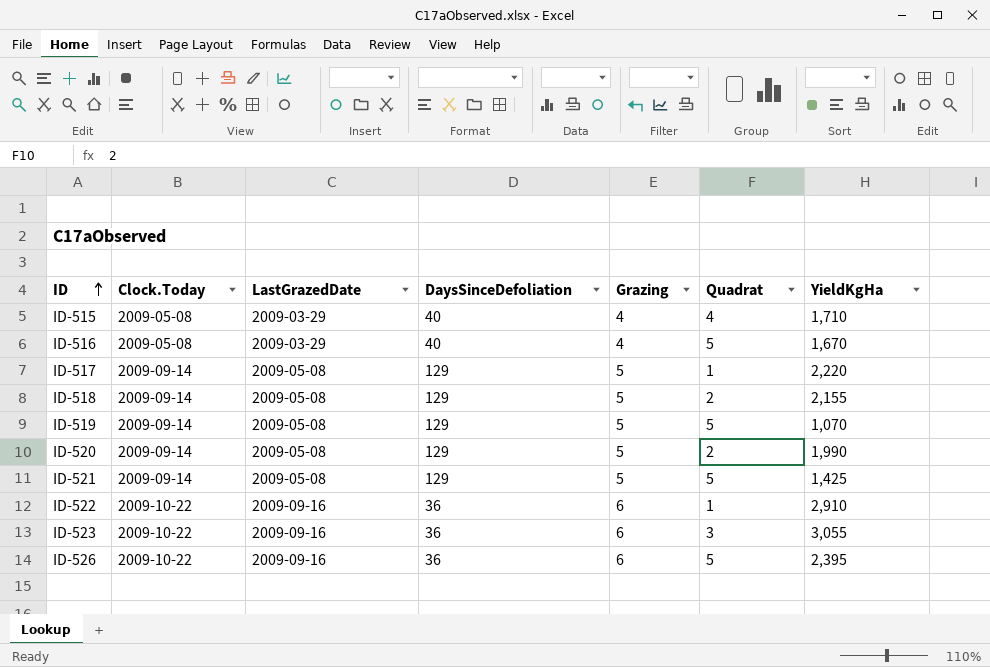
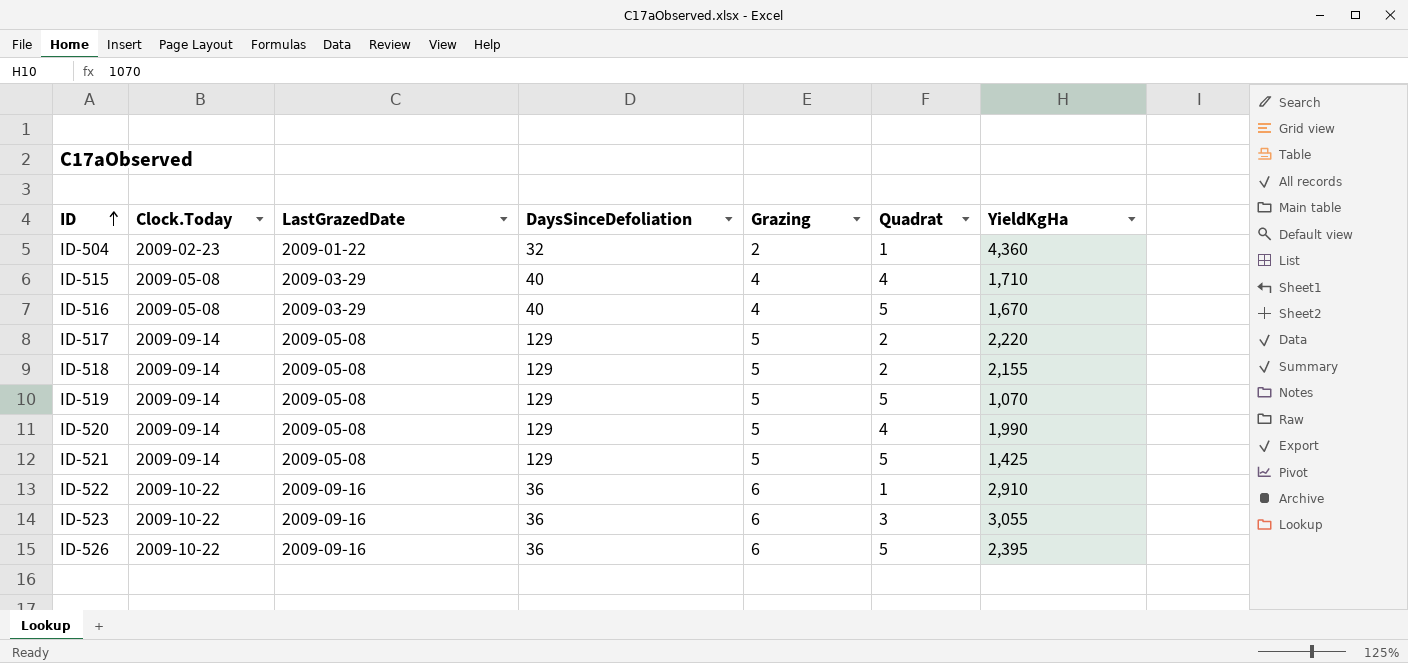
row ID-504: none -> 2009-02-23 | 2009-01-22 | 32 | 2 | 1 | 4,360
ID-517 | Quadrat: 1 -> 2
ID-520 | Quadrat: 2 -> 4

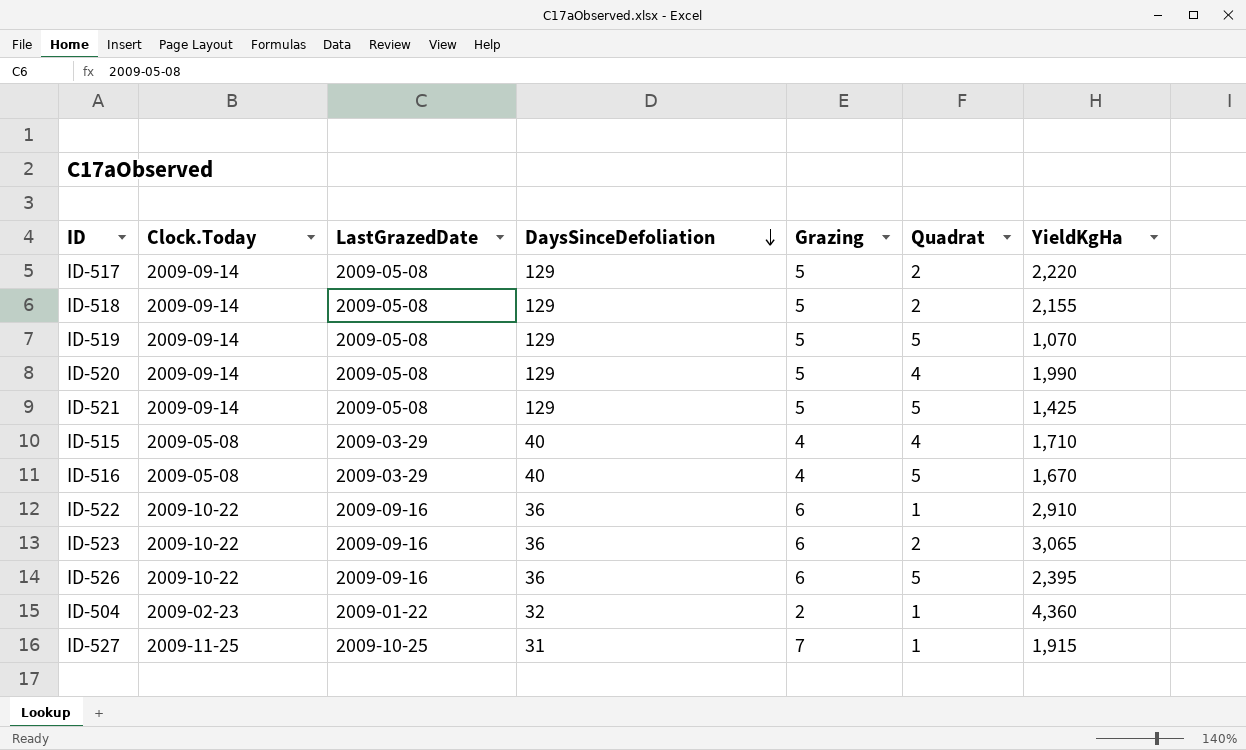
row order: ID ascending -> DaysSinceDefoliation descending
ID-523 | Quadrat: 3 -> 2
ID-523 | YieldKgHa: 3,055 -> 3,065
row ID-527: none -> 2009-11-25 | 2009-10-25 | 31 | 7 | 1 | 1,915

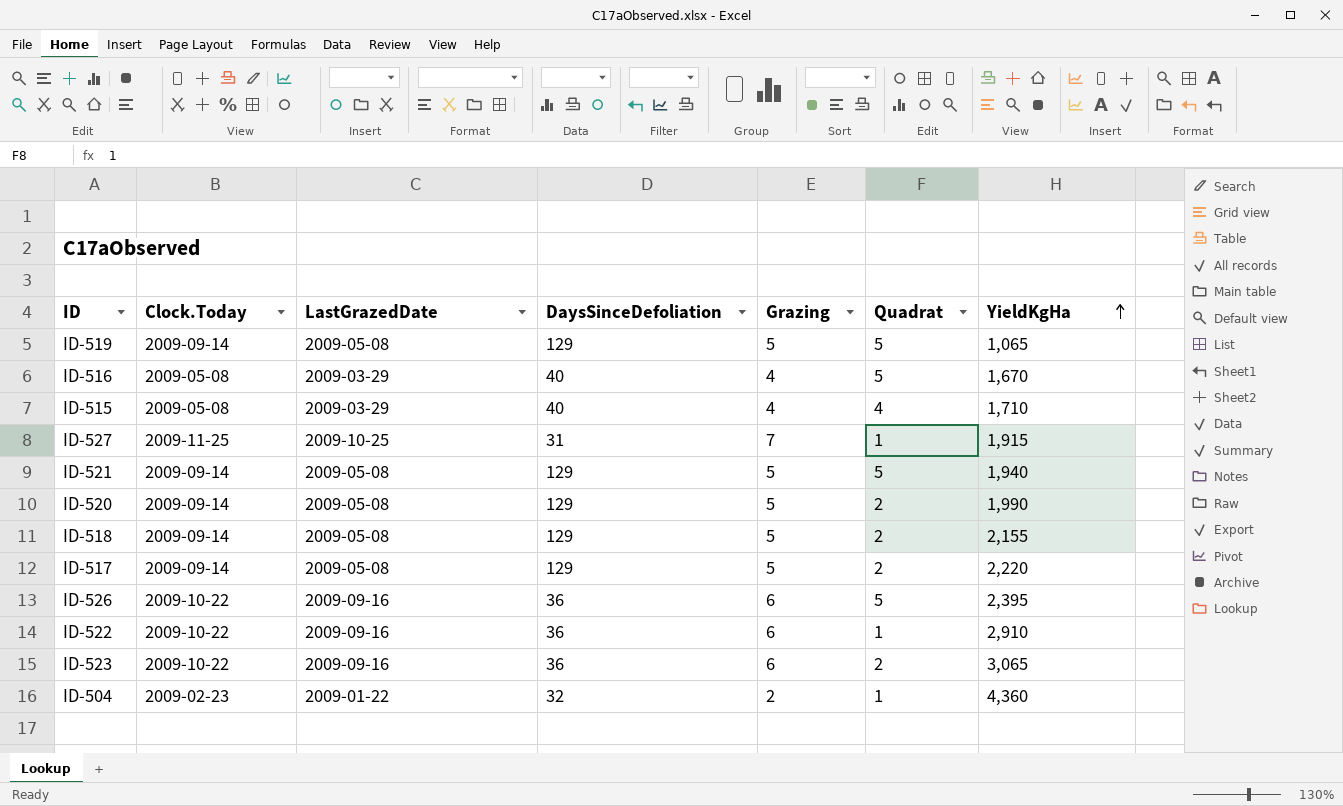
row order: DaysSinceDefoliation descending -> YieldKgHa ascending
ID-519 | YieldKgHa: 1,070 -> 1,065
ID-521 | YieldKgHa: 1,425 -> 1,940
ID-520 | Quadrat: 4 -> 2

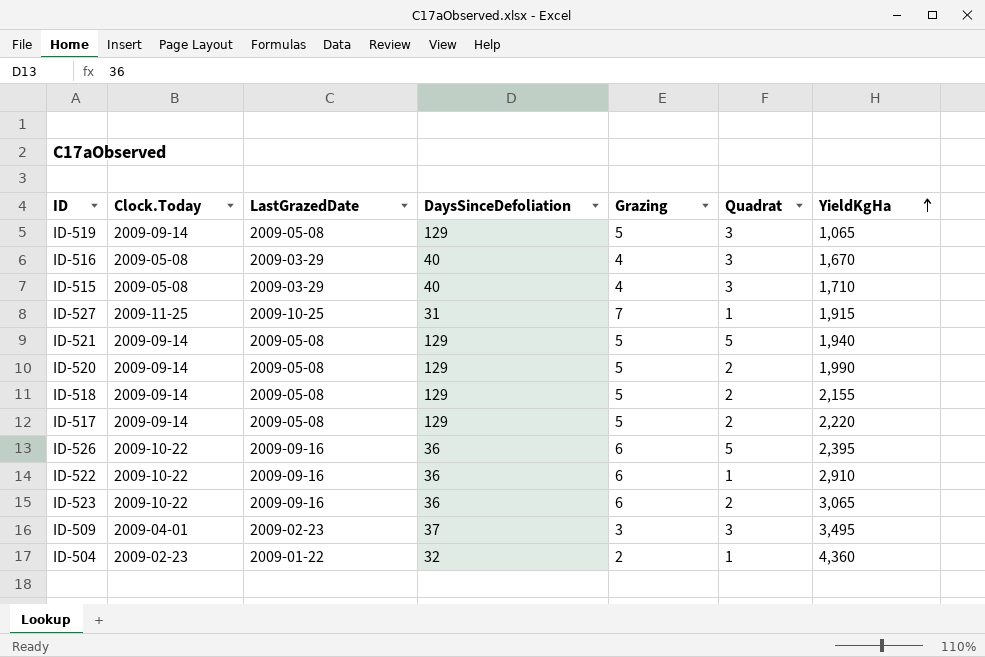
ID-519 | Quadrat: 5 -> 3
ID-516 | Quadrat: 5 -> 3
ID-515 | Quadrat: 4 -> 3
row ID-509: none -> 2009-04-01 | 2009-02-23 | 37 | 3 | 3 | 3,495

